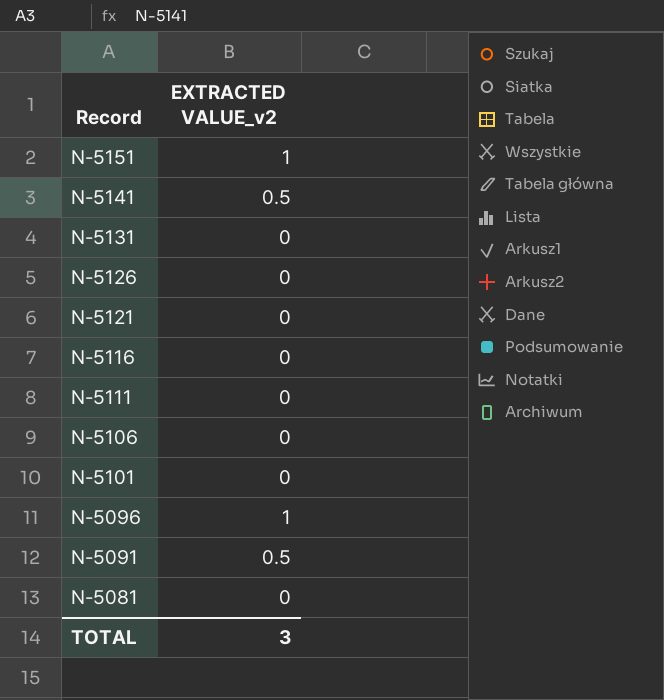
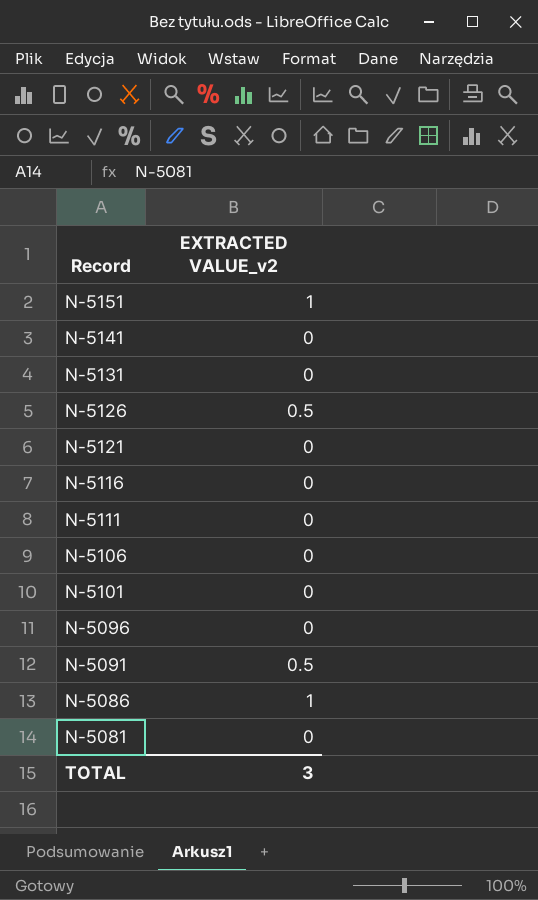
N-5141 | EXTRACTED VALUE_v2: 0.5 -> 0
N-5126 | EXTRACTED VALUE_v2: 0 -> 0.5
N-5096 | EXTRACTED VALUE_v2: 1 -> 0
row N-5086: none -> 1

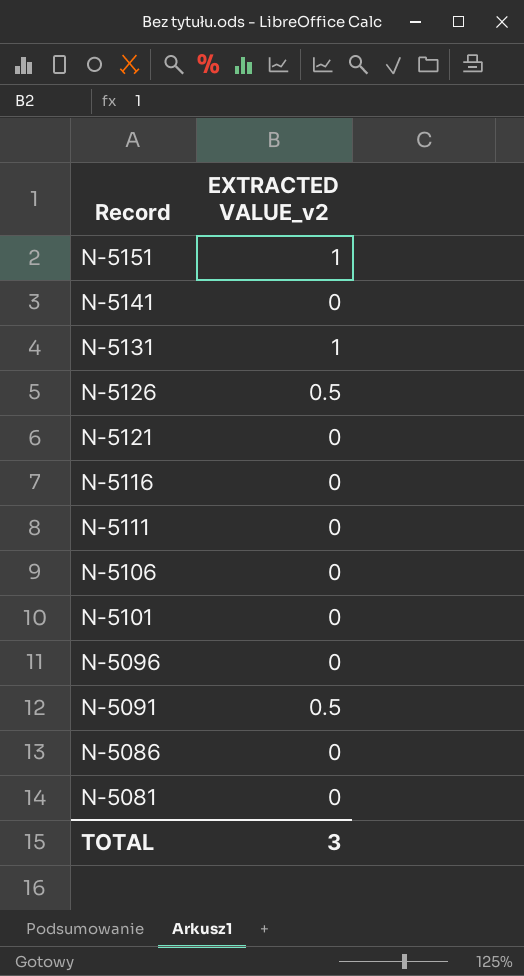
N-5131 | EXTRACTED VALUE_v2: 0 -> 1
N-5086 | EXTRACTED VALUE_v2: 1 -> 0

